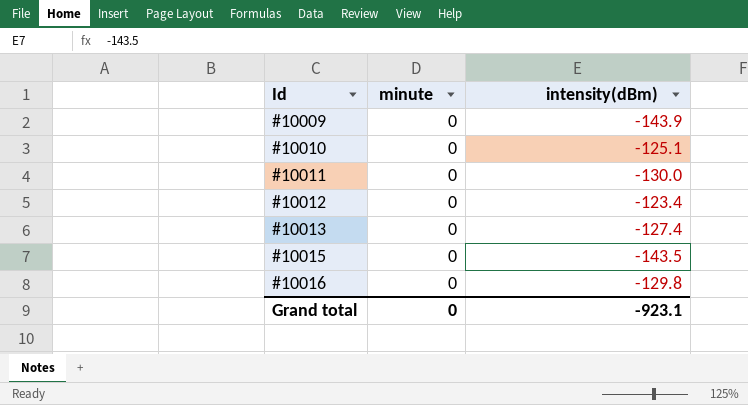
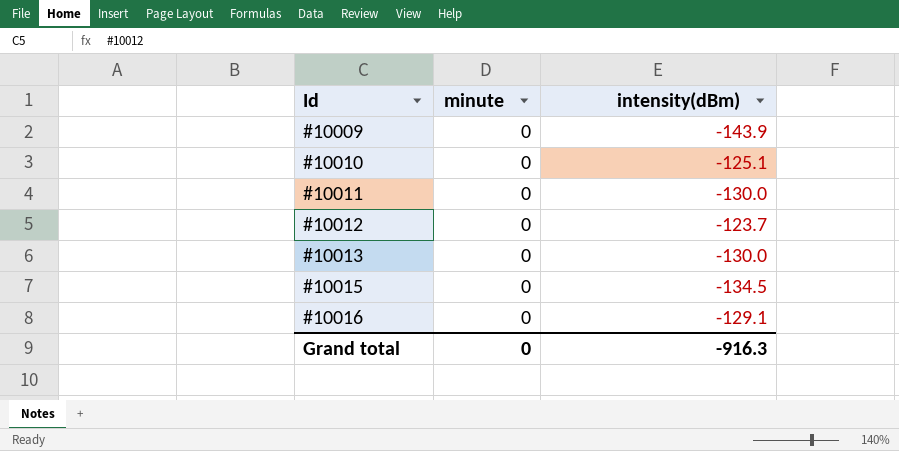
#10012 | intensity(dBm): -123.4 -> -123.7
#10013 | intensity(dBm): -127.4 -> -130.0
#10015 | intensity(dBm): -143.5 -> -134.5
#10016 | intensity(dBm): -129.8 -> -129.1
Grand total | intensity(dBm): -923.1 -> -916.3

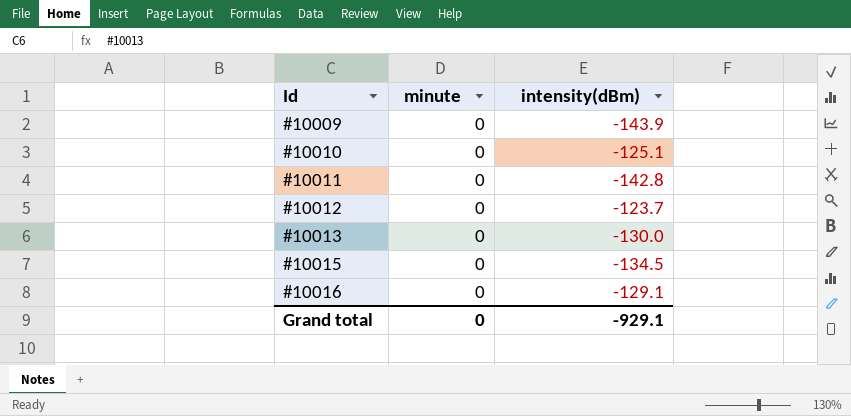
#10011 | intensity(dBm): -130.0 -> -142.8
Grand total | intensity(dBm): -916.3 -> -929.1

